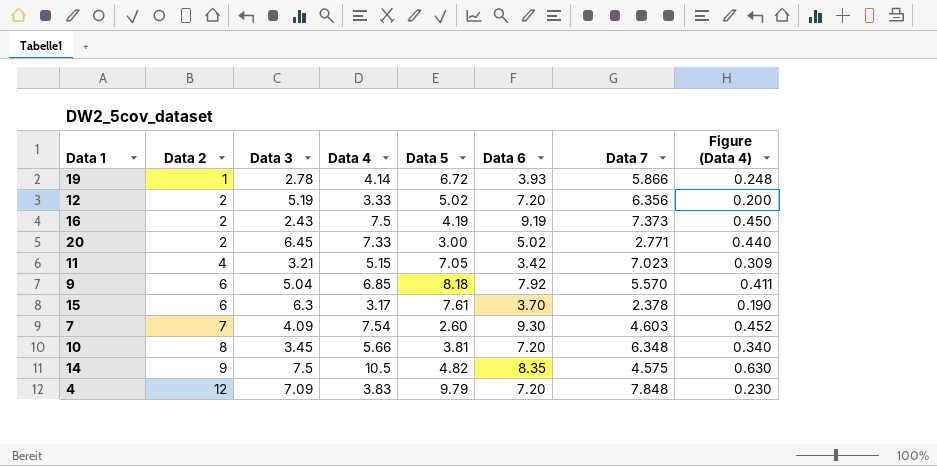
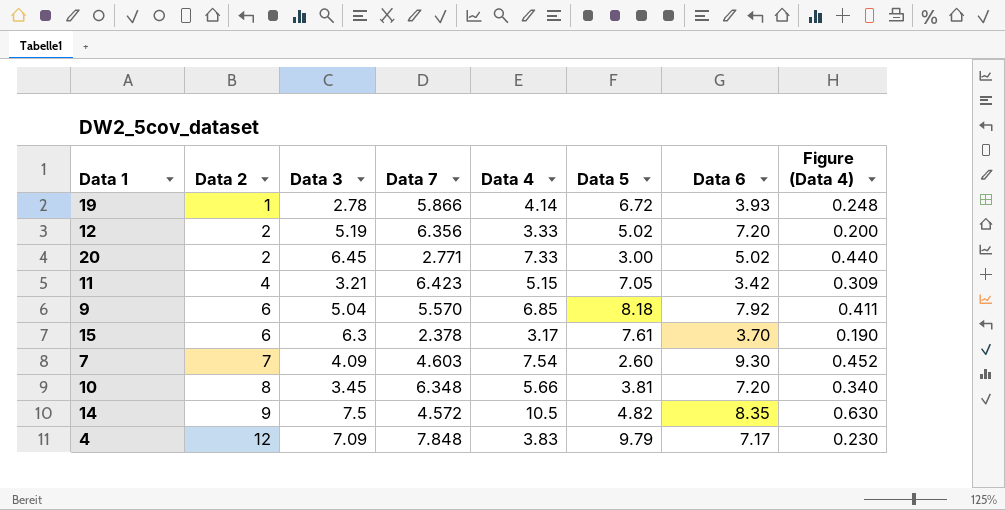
column Data 7 | position: 7 -> 4
row 16: 2 | 2.43 | 7.5 | 4.19 | 9.19 | 7.373 | 0.450 -> none
11 | Data 7: 7.023 -> 6.423
14 | Data 7: 4.575 -> 4.572
4 | Data 6: 7.20 -> 7.17

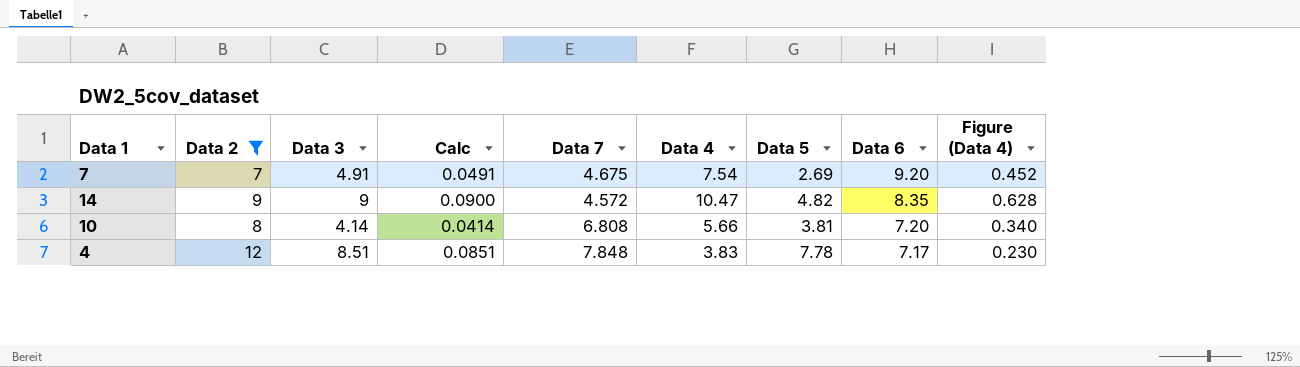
filter: none -> Data 2 >= 7
row order: Data 2 ascending -> Data 6 descending
column Calc | formula: none -> [Data 3] * 0.01
7 | Data 3: 4.09 -> 4.91
7 | Data 7: 4.603 -> 4.675
7 | Data 5: 2.60 -> 2.69
7 | Data 6: 9.30 -> 9.20
14 | Data 3: 7.5 -> 9
14 | Data 4: 10.5 -> 10.47
14 | Figure (Data 4): 0.630 -> 0.628
10 | Data 3: 3.45 -> 4.14
10 | Data 7: 6.348 -> 6.808
4 | Data 3: 7.09 -> 8.51
4 | Data 5: 9.79 -> 7.78

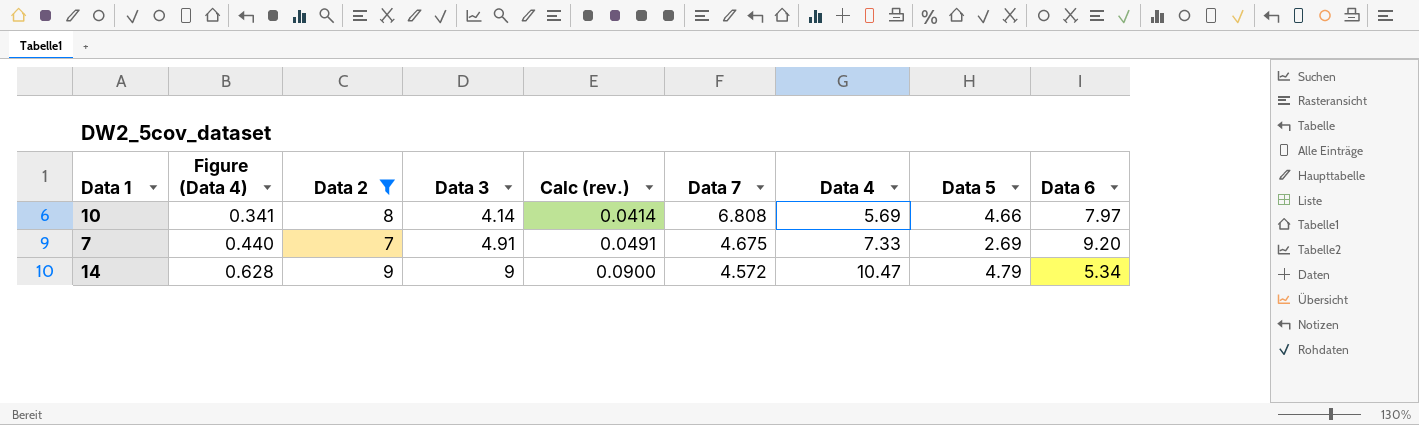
row order: Data 6 descending -> Figure (Data 4) ascending
column Figure (Data 4) | position: 9 -> 2
column name: Calc -> Calc (rev.)
row 4: 12 | 8.51 | 0.0851 | 7.848 | 3.83 | 7.78 | 7.17 | 0.230 -> none
10 | Figure (Data 4): 0.340 -> 0.341
10 | Data 4: 5.66 -> 5.69
10 | Data 5: 3.81 -> 4.66
10 | Data 6: 7.20 -> 7.97
7 | Figure (Data 4): 0.452 -> 0.440
7 | Data 4: 7.54 -> 7.33
14 | Data 5: 4.82 -> 4.79
14 | Data 6: 8.35 -> 5.34

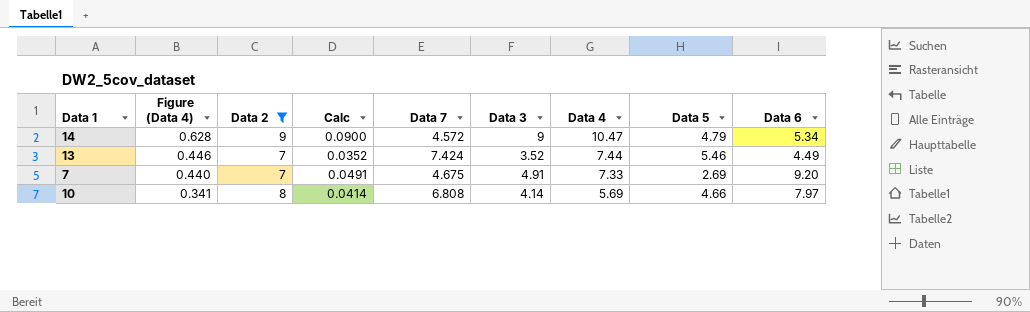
row order: Figure (Data 4) ascending -> Figure (Data 4) descending
column name: Calc (rev.) -> Calc
column Data 3 | position: 4 -> 6
row 13: none -> 0.446 | 7 | 0.0352 | 7.424 | 3.52 | 7.44 | 5.46 | 4.49

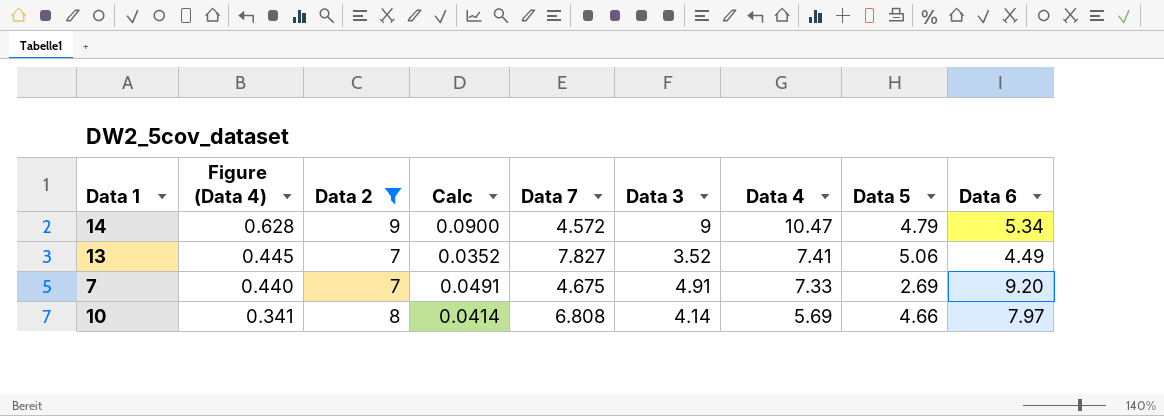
13 | Figure (Data 4): 0.446 -> 0.445
13 | Data 7: 7.424 -> 7.827
13 | Data 4: 7.44 -> 7.41
13 | Data 5: 5.46 -> 5.06

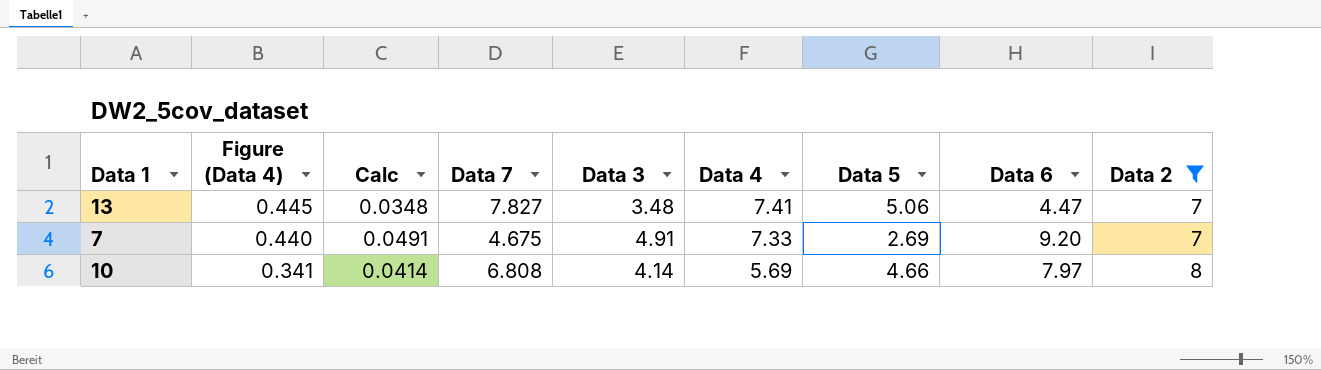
column Data 2 | position: 3 -> 9
row 14: 0.628 | 9 | 0.0900 | 4.572 | 9 | 10.47 | 4.79 | 5.34 -> none
13 | Calc: 0.0352 -> 0.0348
13 | Data 3: 3.52 -> 3.48
13 | Data 6: 4.49 -> 4.47

